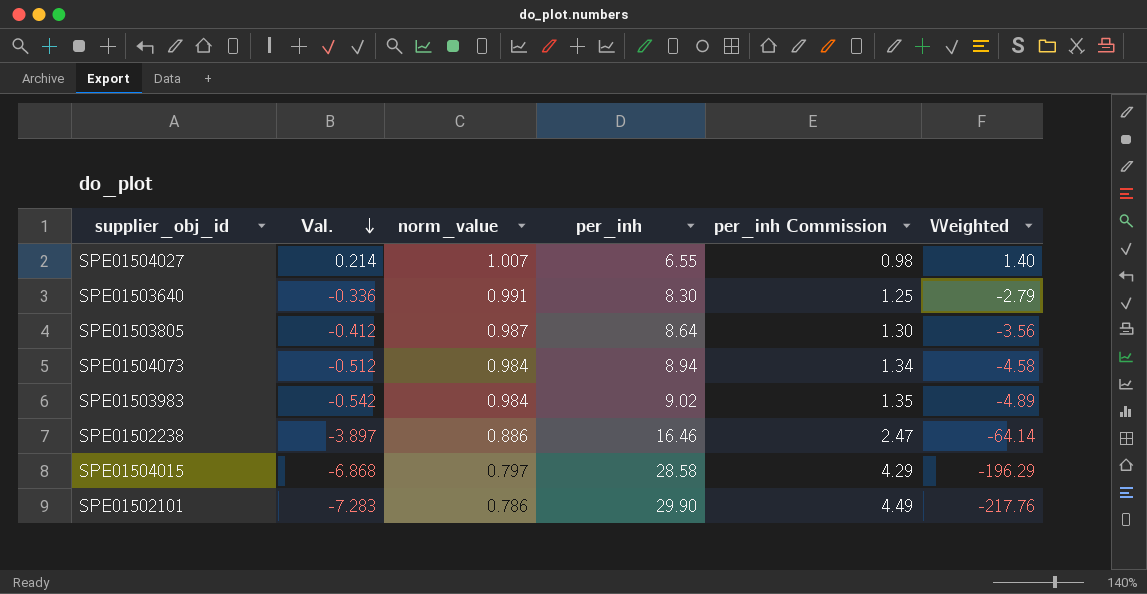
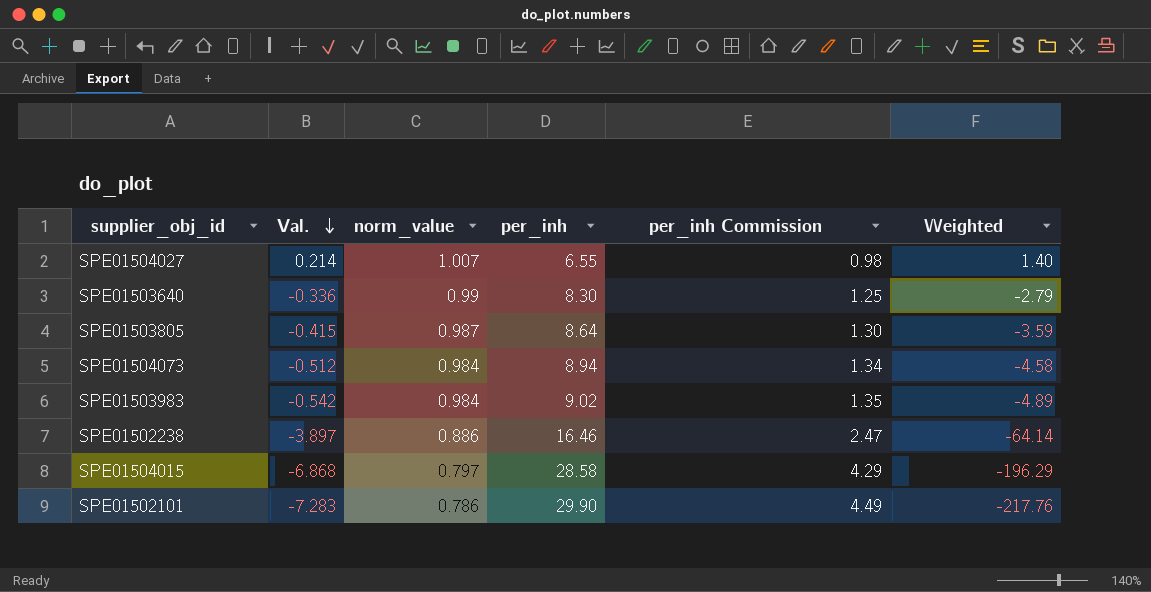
SPE01503640 | norm_value: 0.991 -> 0.99
SPE01503805 | Val.: -0.412 -> -0.415
SPE01503805 | Weighted: -3.56 -> -3.59

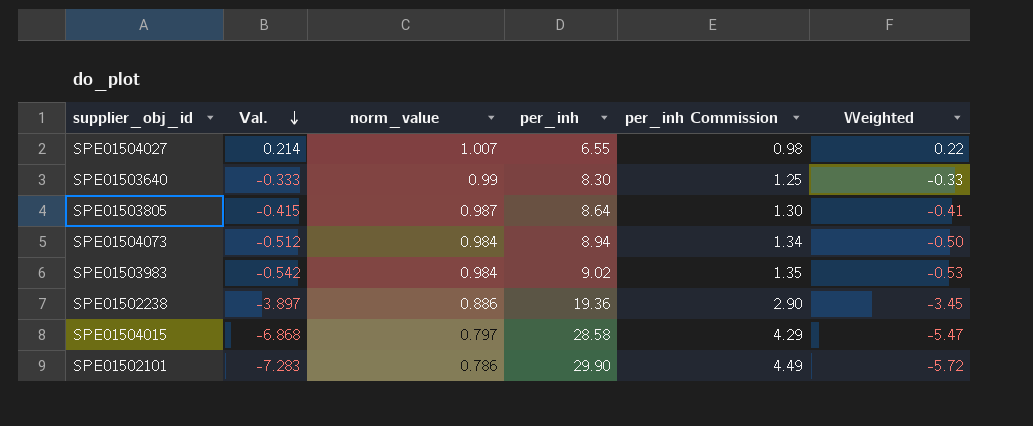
column Weighted | formula: [Val.] * [per_inh] -> [Val.] * [norm_value]
SPE01503640 | Val.: -0.336 -> -0.333
SPE01502238 | per_inh: 16.46 -> 19.36
SPE01502238 | per_inh Commission: 2.47 -> 2.90

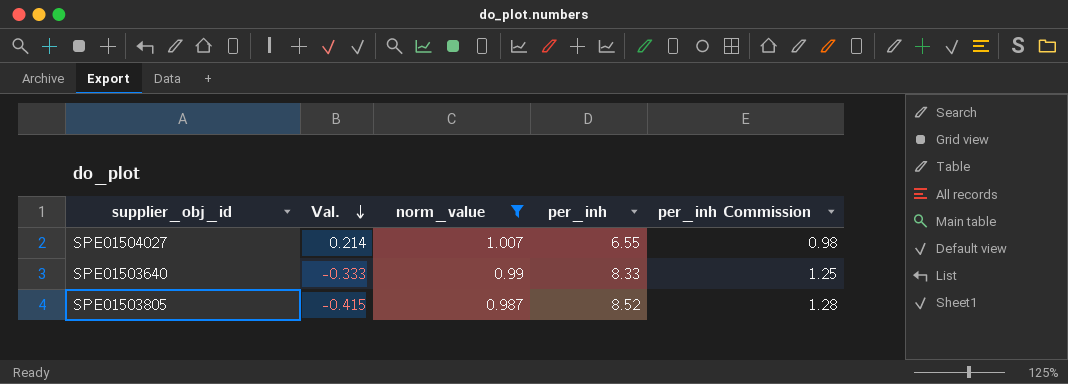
filter: none -> norm_value >= 0.987
column Weighted | formula: [Val.] * [norm_value] -> none
SPE01503640 | per_inh: 8.30 -> 8.33
SPE01503805 | per_inh: 8.64 -> 8.52
SPE01503805 | per_inh Commission: 1.30 -> 1.28

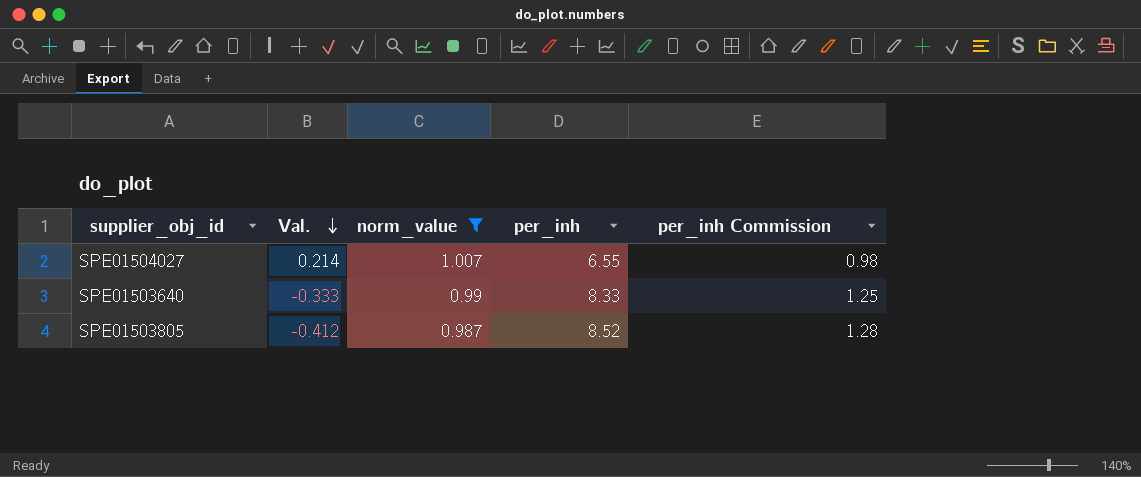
SPE01503805 | Val.: -0.415 -> -0.412

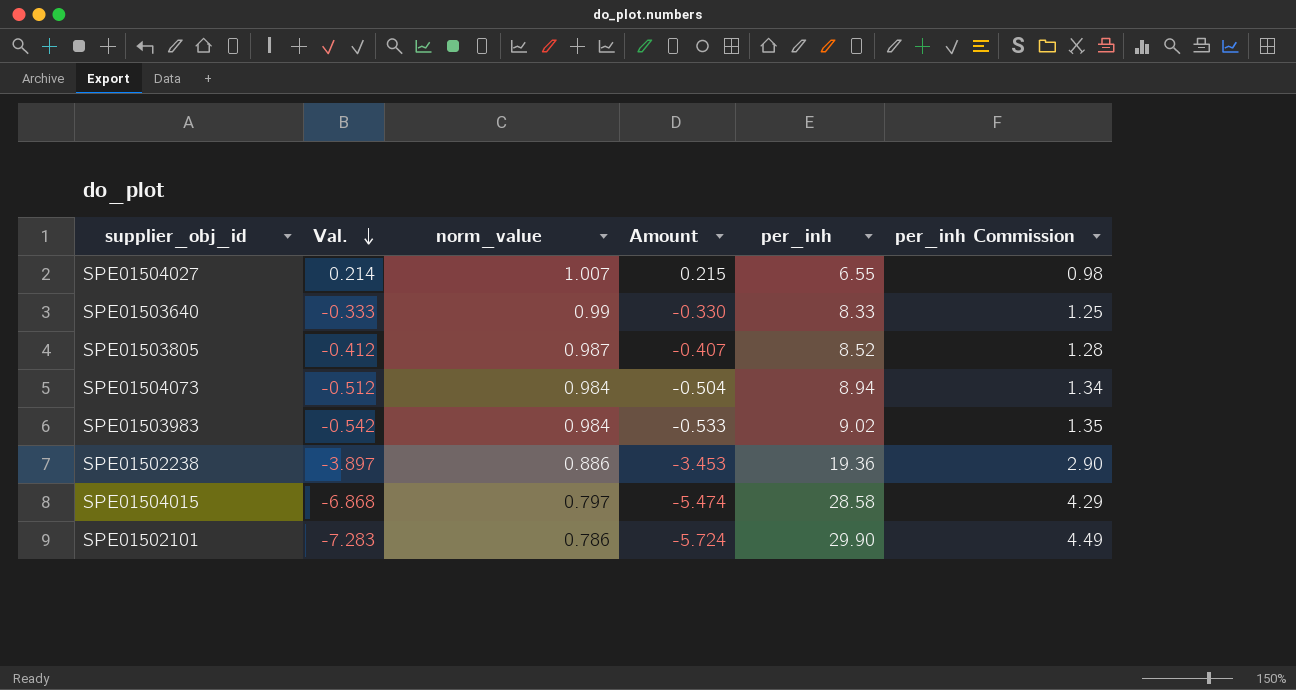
filter: norm_value >= 0.987 -> none
column Amount | formula: none -> [Val.] * [norm_value]

